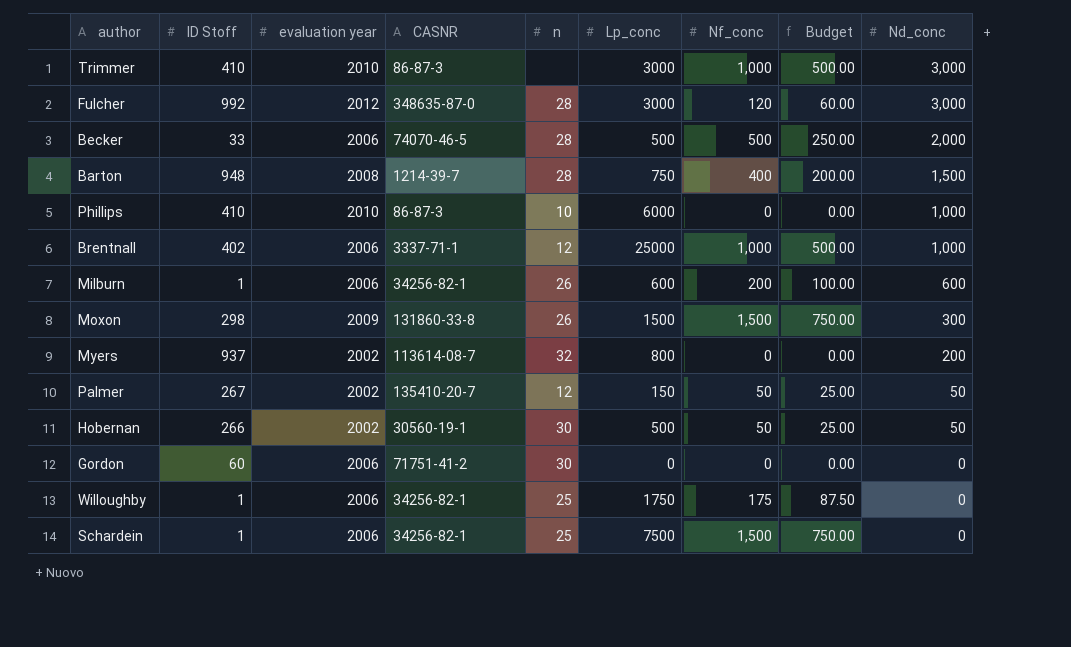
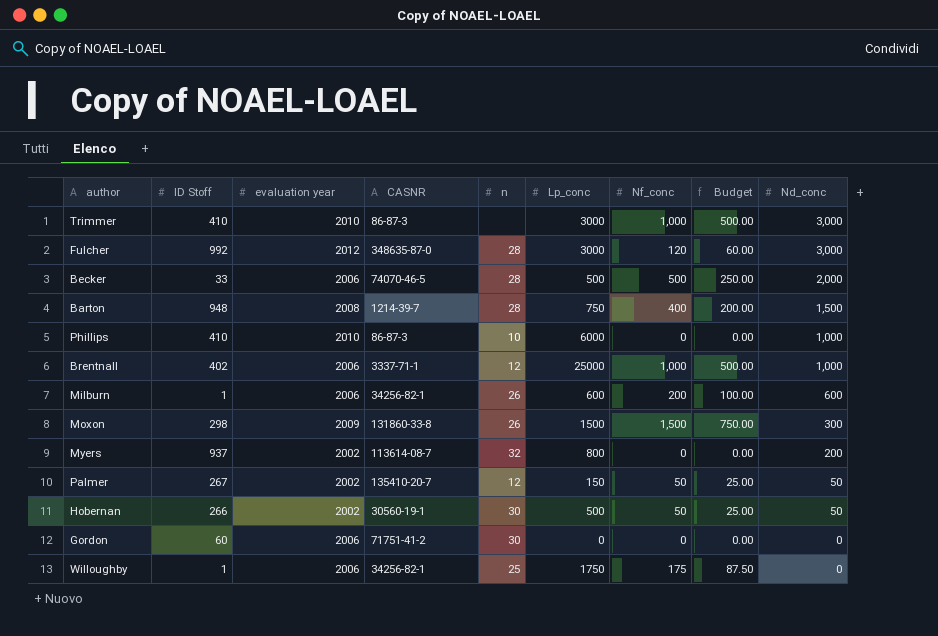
row Schardein: 1 | 2006 | 34256-82-1 | 25 | 7500 | 1,500 | 750.00 | 0 -> none

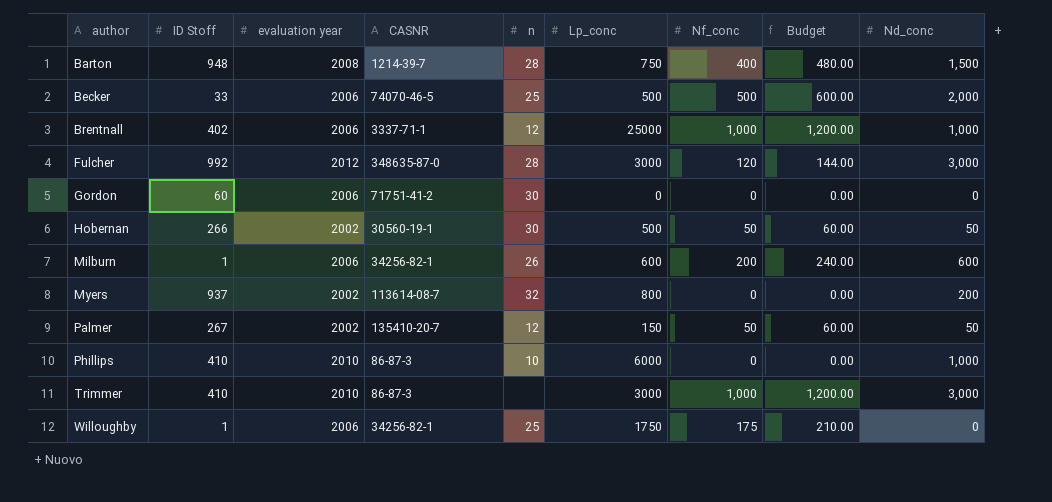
row order: Nd_conc descending -> author ascending
column Budget | formula: [Nf_conc] * 0.5 -> [Nf_conc] * 1.2
row Moxon: 298 | 2009 | 131860-33-8 | 26 | 1500 | 1,500 | 750.00 | 300 -> none
Becker | n: 28 -> 25

